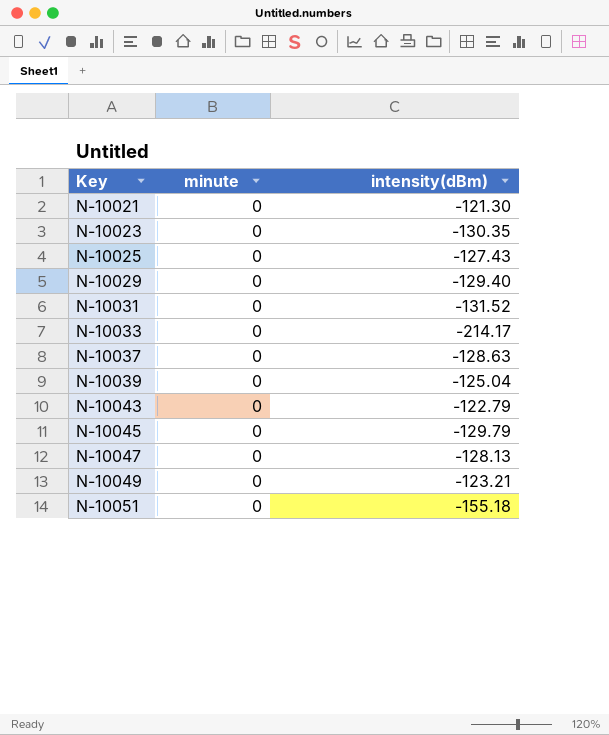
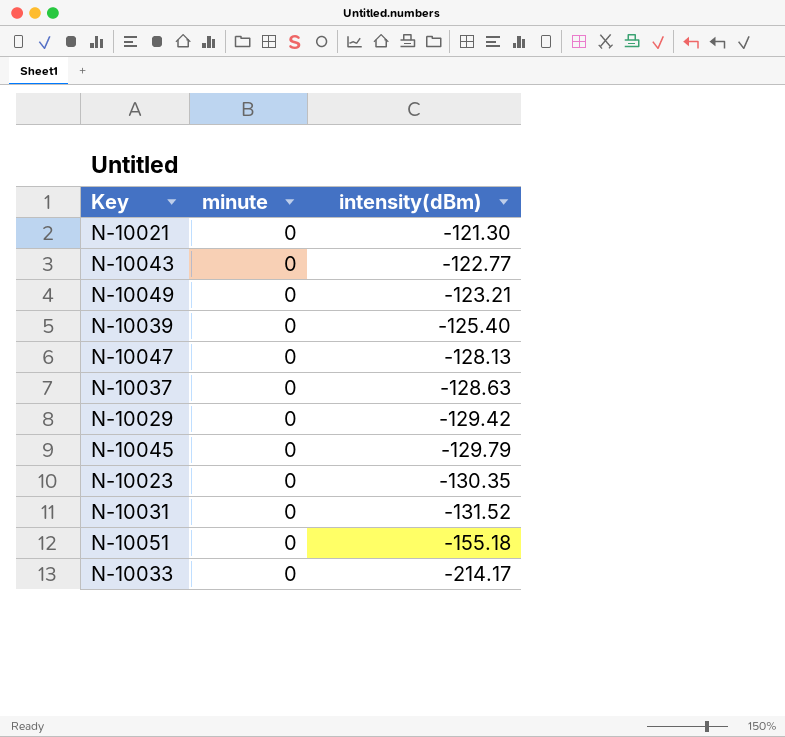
row order: Key ascending -> intensity(dBm) descending
row N-10025: 0 | -127.43 -> none
N-10043 | intensity(dBm): -122.79 -> -122.77
N-10039 | intensity(dBm): -125.04 -> -125.40
N-10029 | intensity(dBm): -129.40 -> -129.42

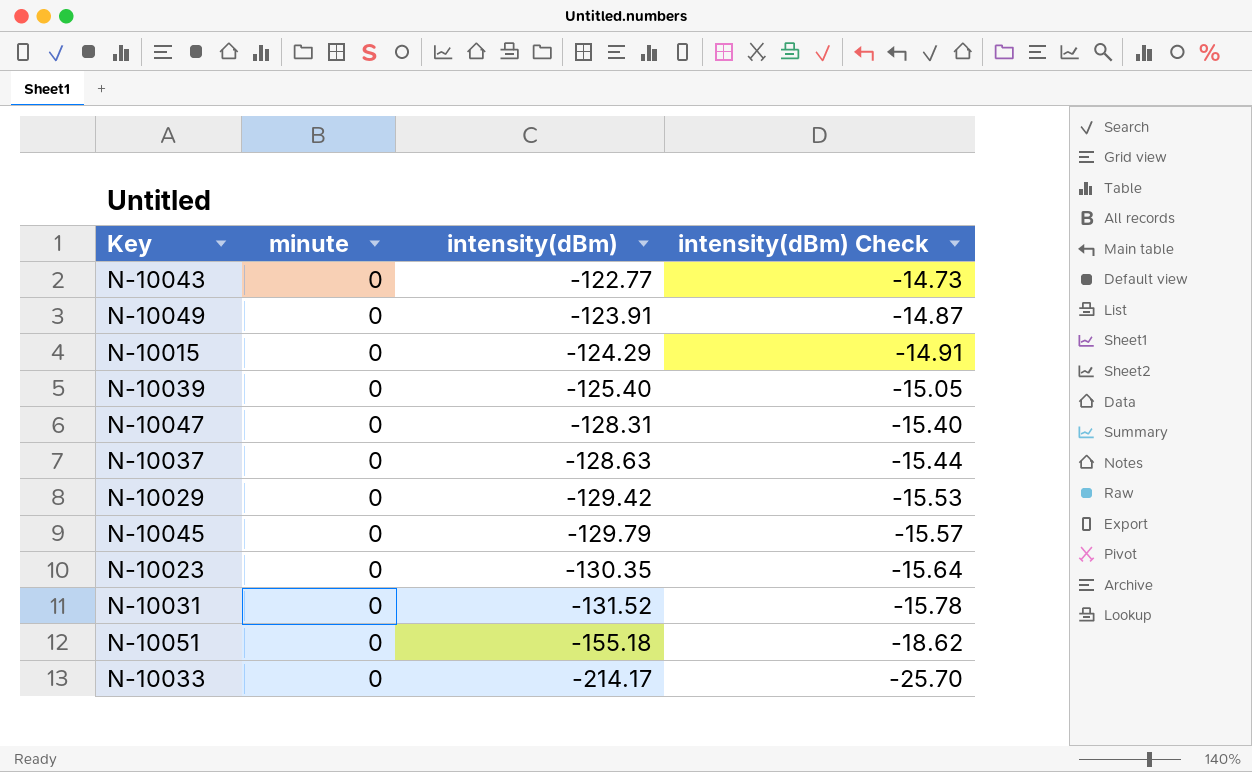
column intensity(dBm) Check | formula: none -> [intensity(dBm)] * 0.12
row N-10021: 0 | -121.30 -> none
N-10049 | intensity(dBm): -123.21 -> -123.91
row N-10015: none -> 0 | -124.29 | -14.91
N-10047 | intensity(dBm): -128.13 -> -128.31

